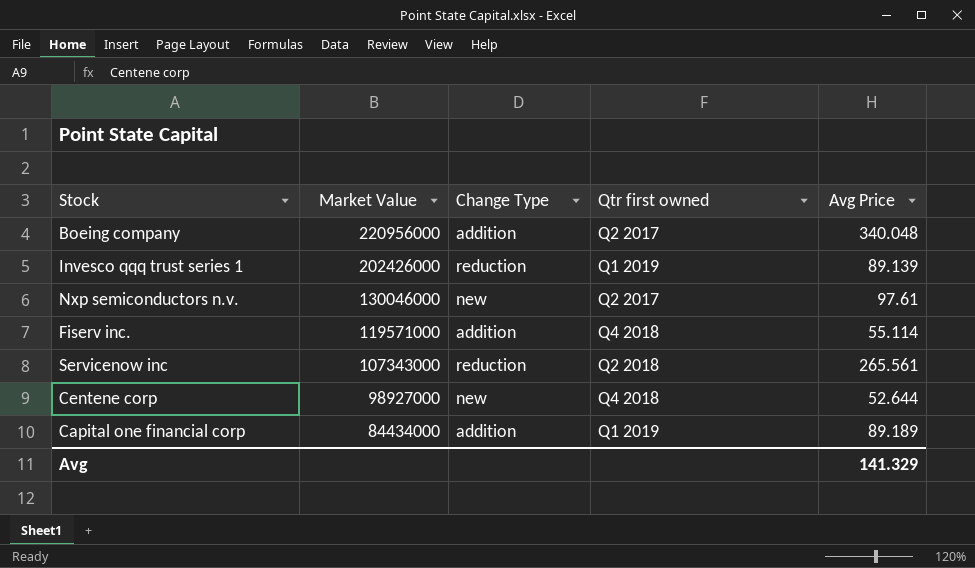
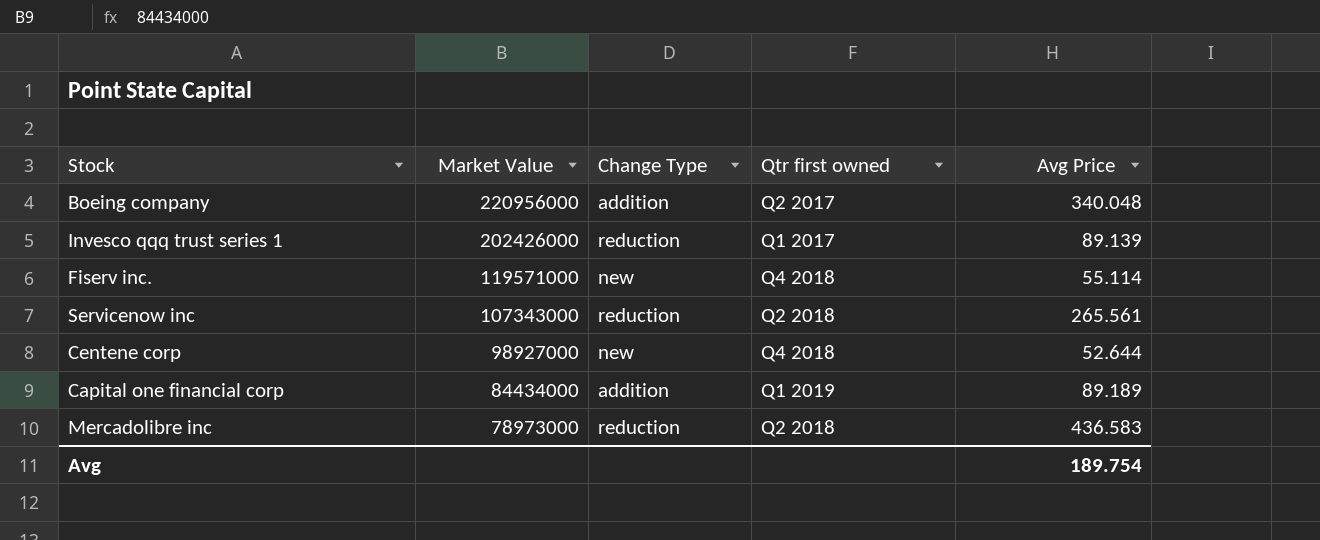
row Nxp semiconductors n.v.: 130046000 | new | Q2 2017 | 97.61 -> none
Invesco qqq trust series 1 | Qtr first owned: Q1 2019 -> Q1 2017
Fiserv inc. | Change Type: addition -> new
row Mercadolibre inc: none -> 78973000 | reduction | Q2 2018 | 436.583
Avg | Avg Price: 141.329 -> 189.754

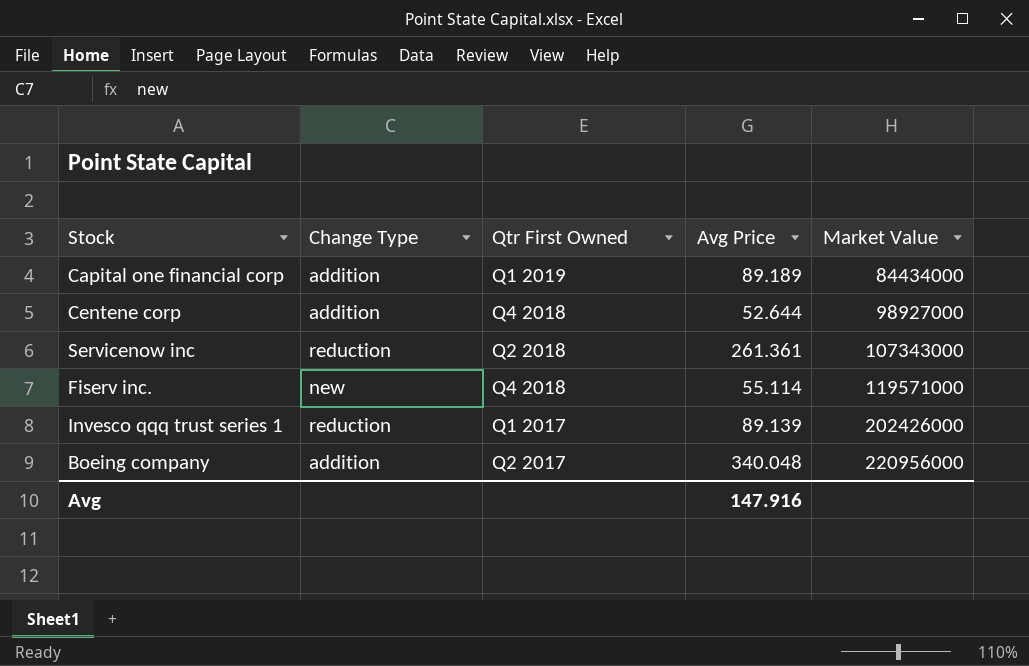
row order: Market Value descending -> Market Value ascending
column name: Qtr first owned -> Qtr First Owned
column Market Value | position: 2 -> 5
row Mercadolibre inc: 78973000 | reduction | Q2 2018 | 436.583 -> none
Centene corp | Change Type: new -> addition
Servicenow inc | Avg Price: 265.561 -> 261.361
Avg | Avg Price: 189.754 -> 147.916

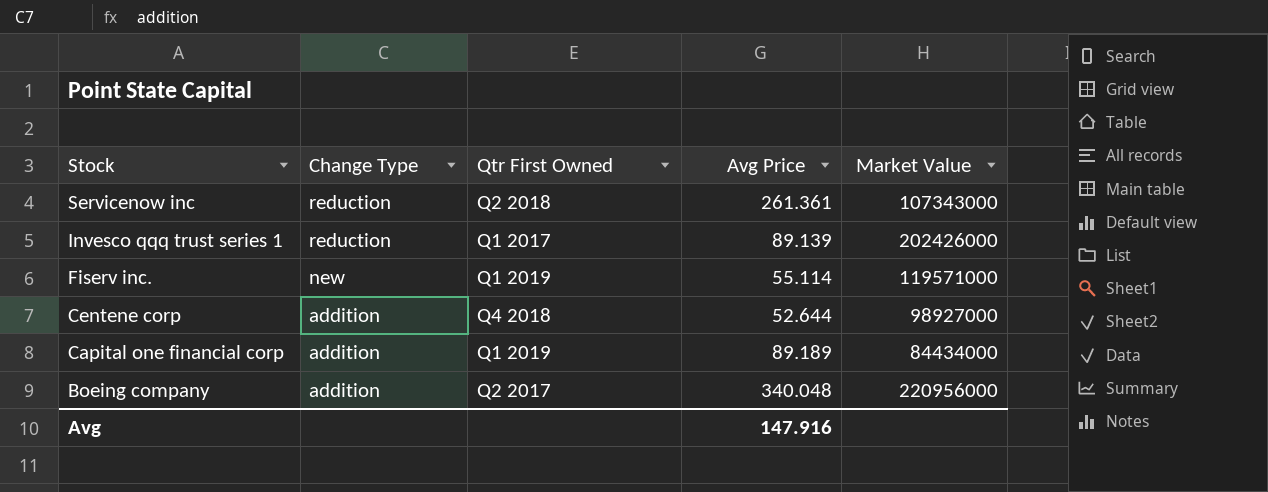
row order: Market Value ascending -> Stock descending
Fiserv inc. | Qtr First Owned: Q4 2018 -> Q1 2019

